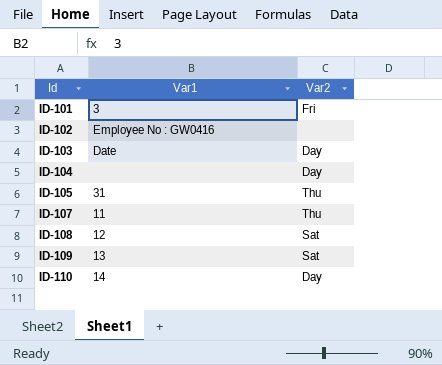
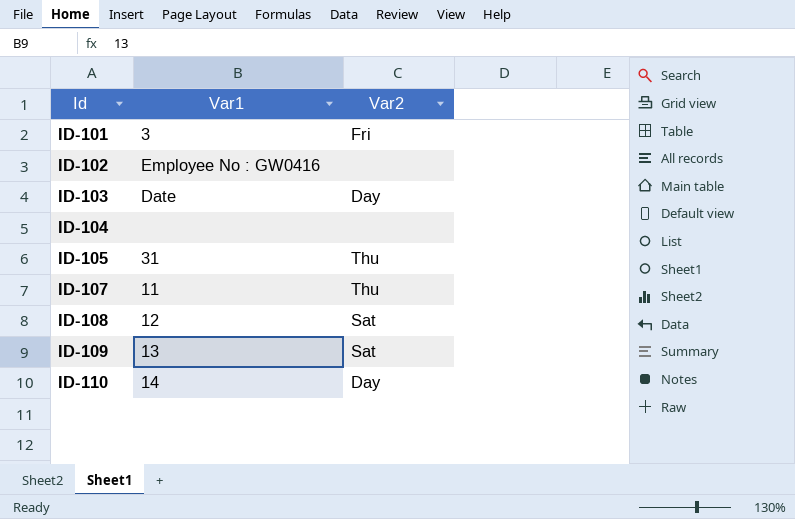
ID-104 | Var2: Day -> none

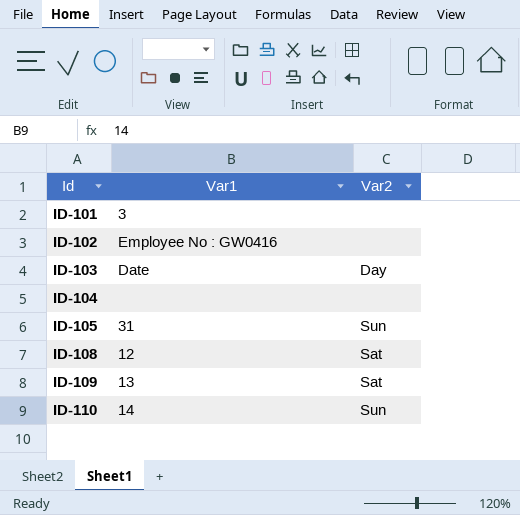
row ID-107: 11 | Thu -> none
ID-101 | Var2: Fri -> none
ID-105 | Var2: Thu -> Sun
ID-110 | Var2: Day -> Sun

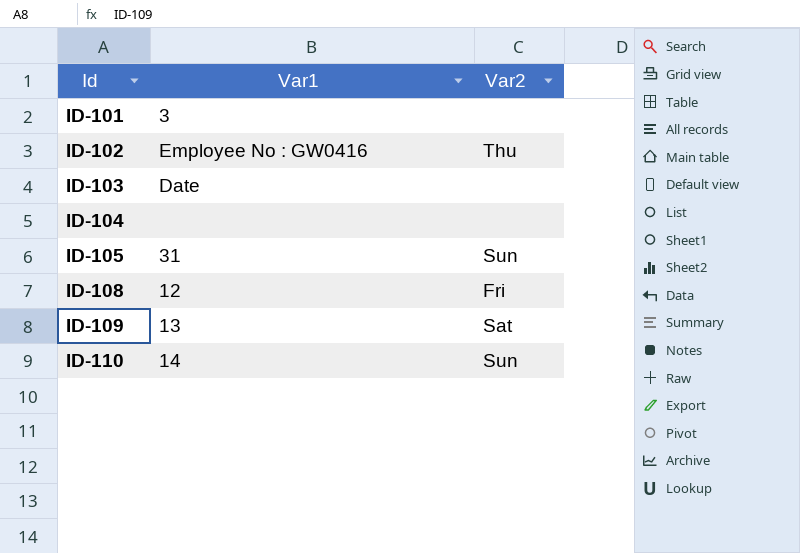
ID-102 | Var2: none -> Thu
ID-103 | Var2: Day -> none
ID-108 | Var2: Sat -> Fri

